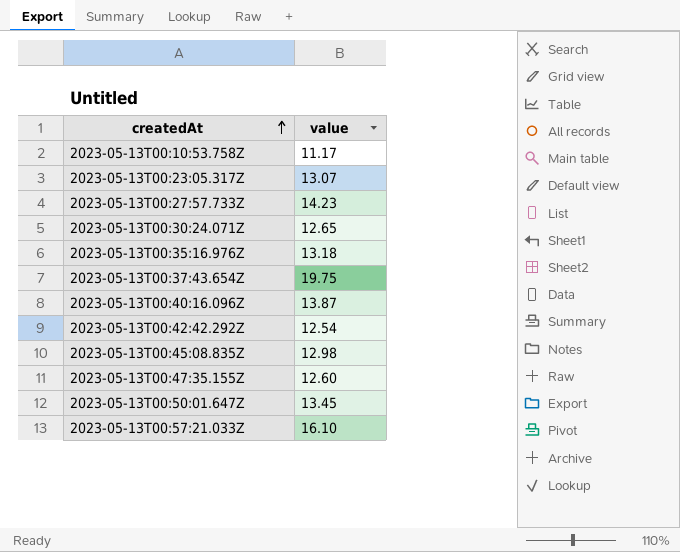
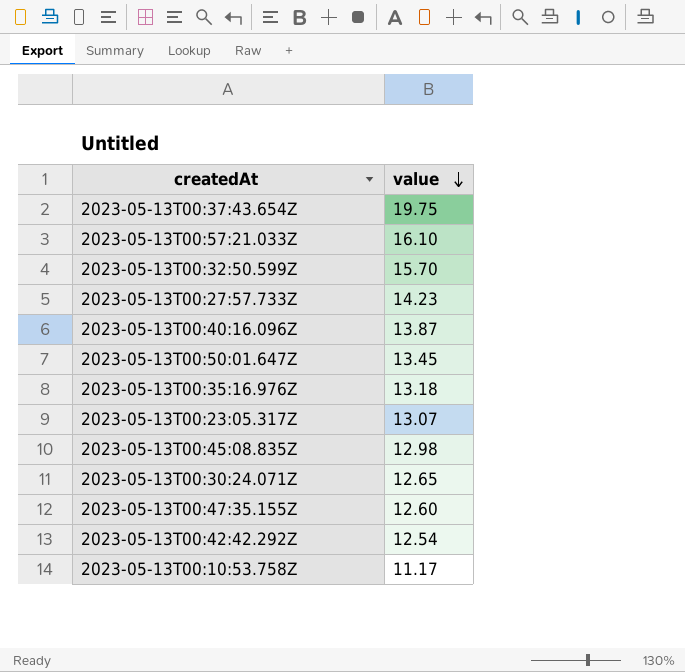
row order: createdAt ascending -> value descending
row 2023-05-13T00:32:50.599Z: none -> 15.70

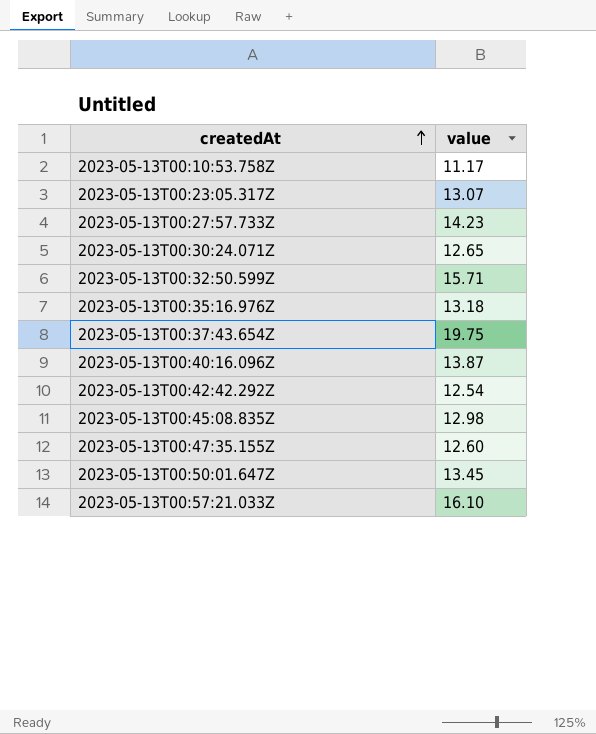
row order: value descending -> createdAt ascending
2023-05-13T00:32:50.599Z | value: 15.70 -> 15.71

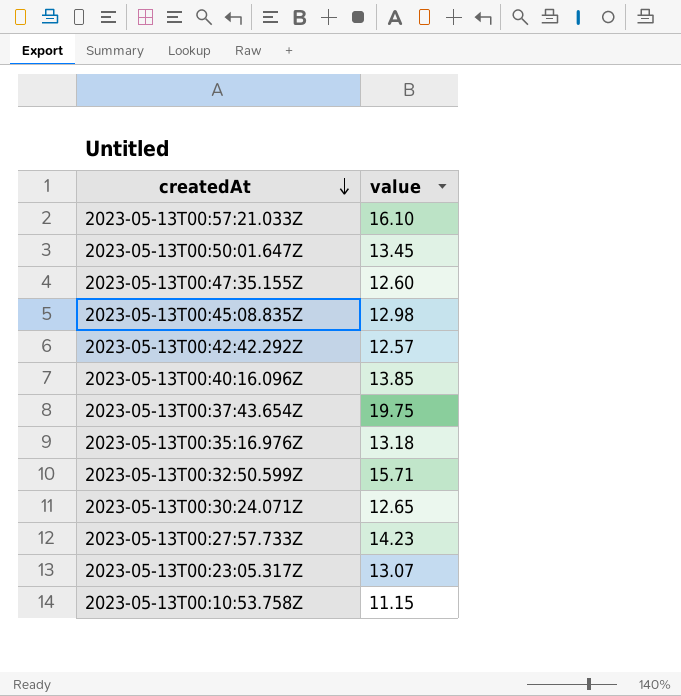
row order: createdAt ascending -> createdAt descending
2023-05-13T00:42:42.292Z | value: 12.54 -> 12.57
2023-05-13T00:40:16.096Z | value: 13.87 -> 13.85
2023-05-13T00:10:53.758Z | value: 11.17 -> 11.15

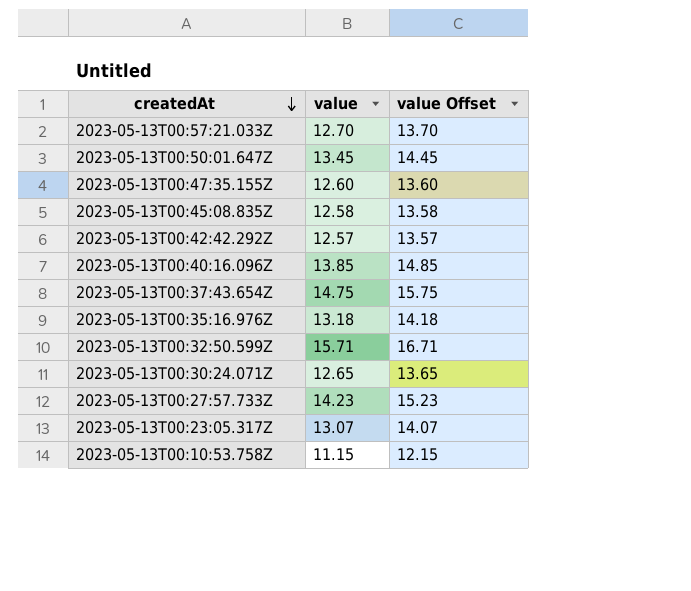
column value Offset | formula: none -> [value] + 1
2023-05-13T00:57:21.033Z | value: 16.10 -> 12.70
2023-05-13T00:45:08.835Z | value: 12.98 -> 12.58
2023-05-13T00:37:43.654Z | value: 19.75 -> 14.75

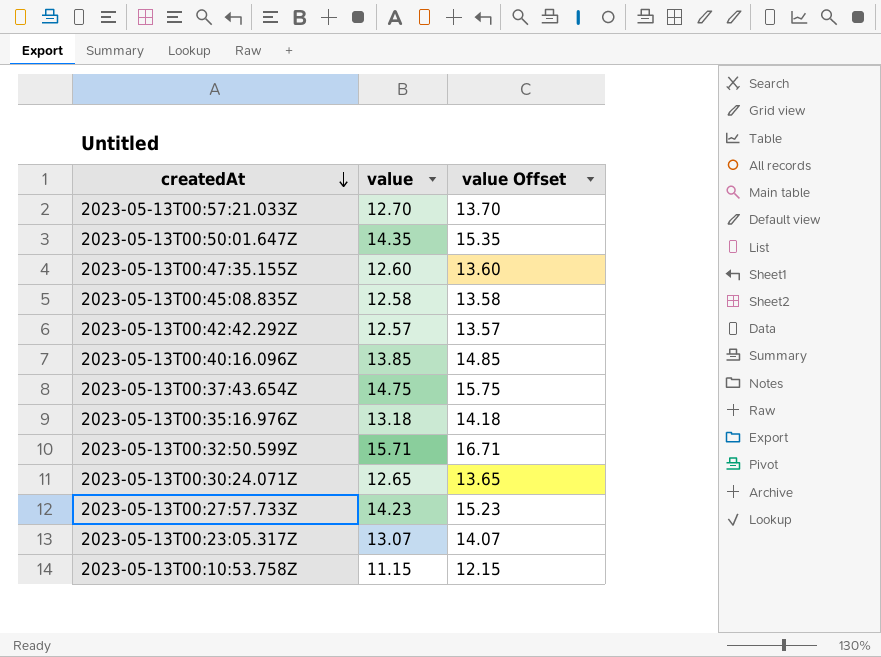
2023-05-13T00:50:01.647Z | value: 13.45 -> 14.35
2023-05-13T00:50:01.647Z | value Offset: 14.45 -> 15.35

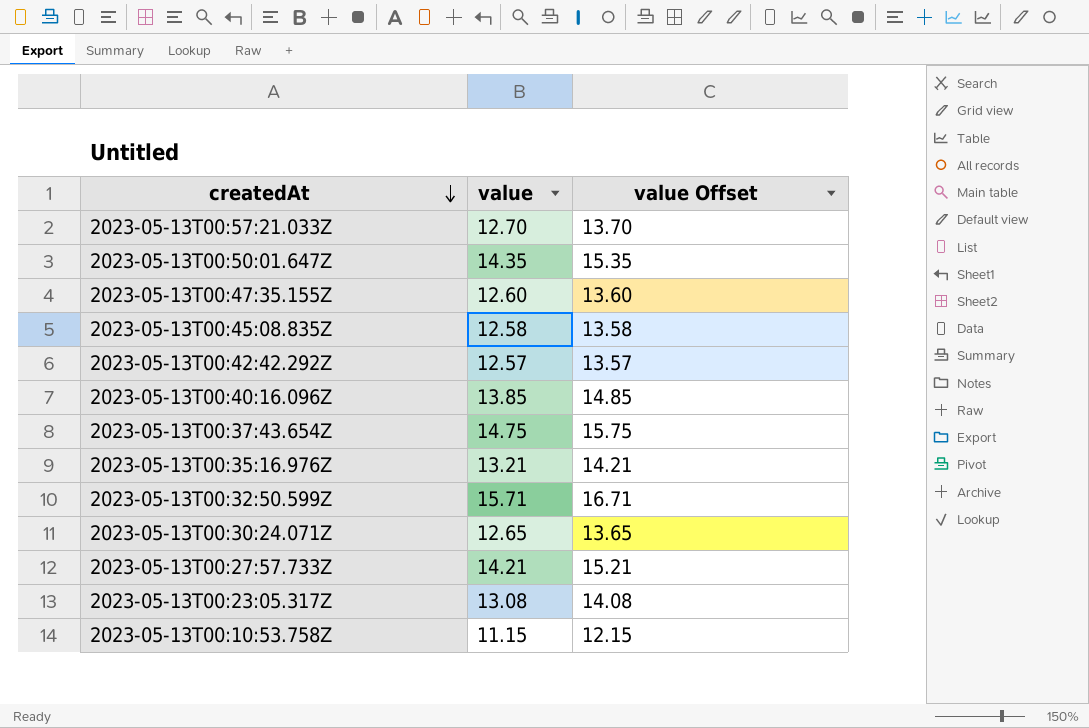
2023-05-13T00:35:16.976Z | value: 13.18 -> 13.21
2023-05-13T00:35:16.976Z | value Offset: 14.18 -> 14.21
2023-05-13T00:27:57.733Z | value: 14.23 -> 14.21
2023-05-13T00:27:57.733Z | value Offset: 15.23 -> 15.21
2023-05-13T00:23:05.317Z | value: 13.07 -> 13.08
2023-05-13T00:23:05.317Z | value Offset: 14.07 -> 14.08

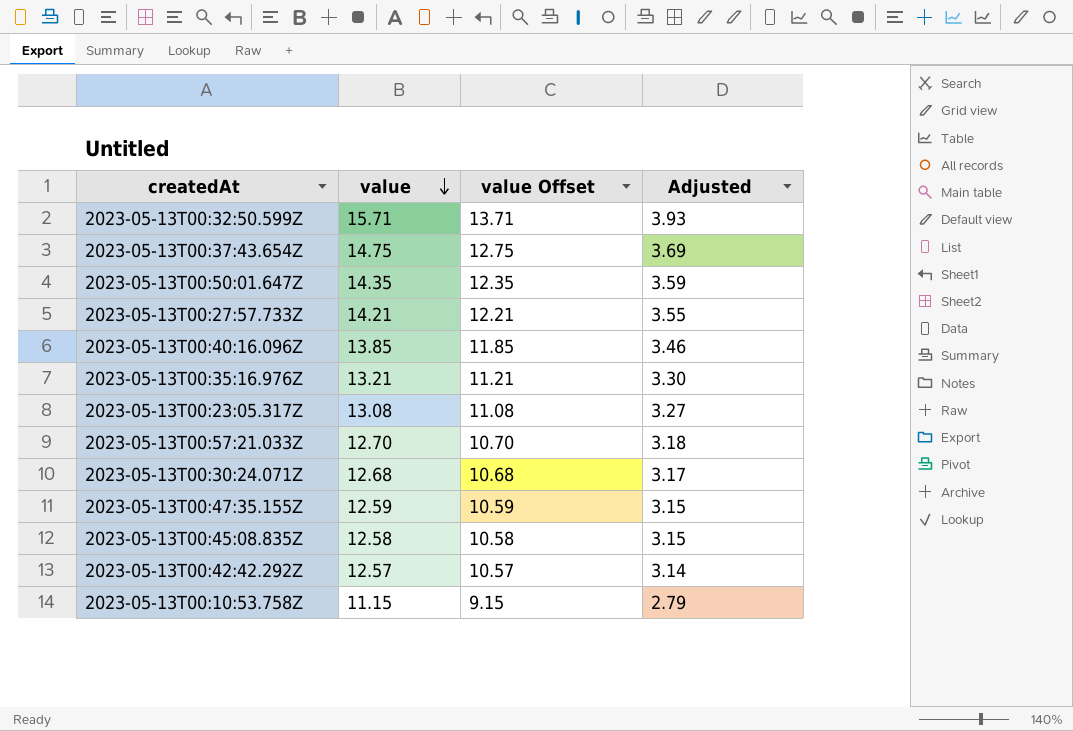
row order: createdAt descending -> value descending
column value Offset | formula: [value] + 1 -> [value] - 2
column Adjusted | formula: none -> [value] * 0.25
2023-05-13T00:30:24.071Z | value: 12.65 -> 12.68
2023-05-13T00:47:35.155Z | value: 12.60 -> 12.59

